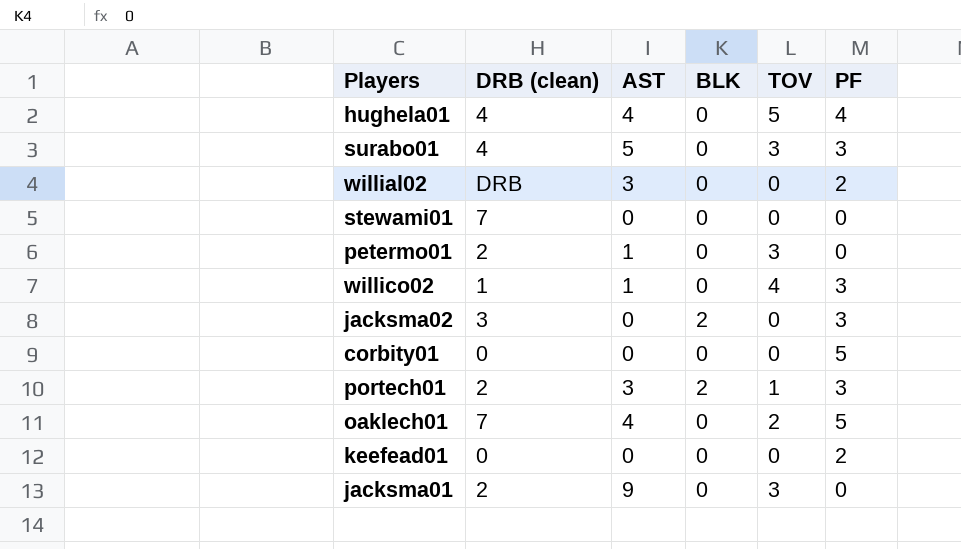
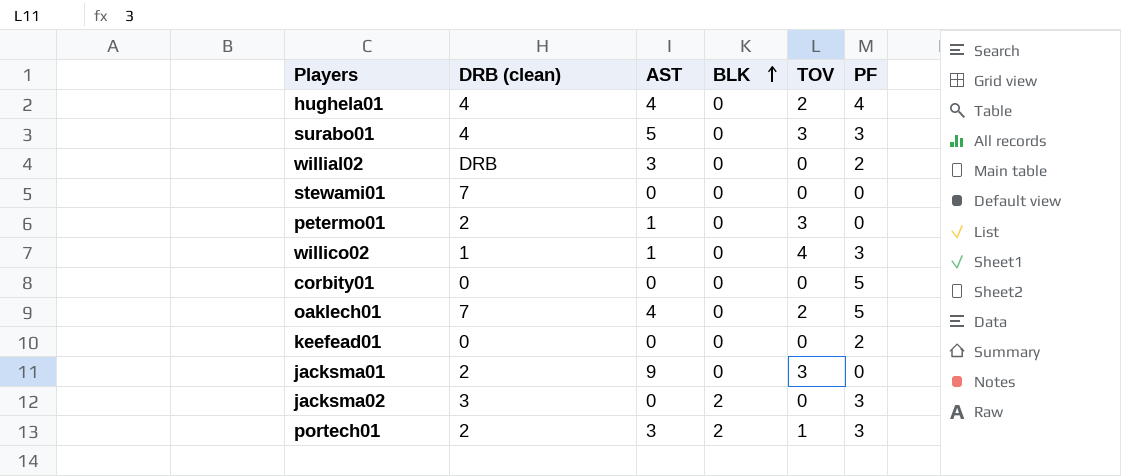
row order: none -> BLK ascending
hughela01 | TOV: 5 -> 2

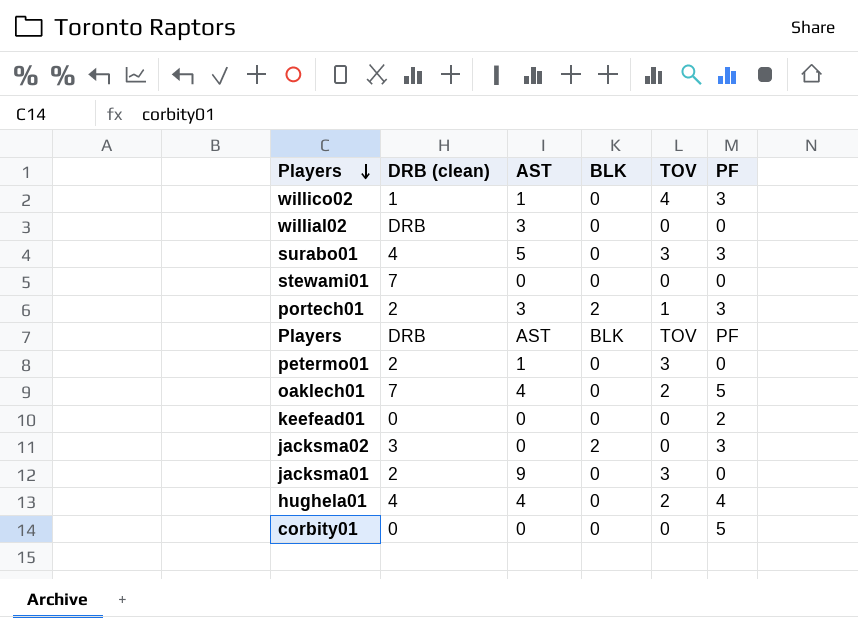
row order: BLK ascending -> Players descending
willial02 | PF: 2 -> 0
row Players: none -> DRB | AST | BLK | TOV | PF

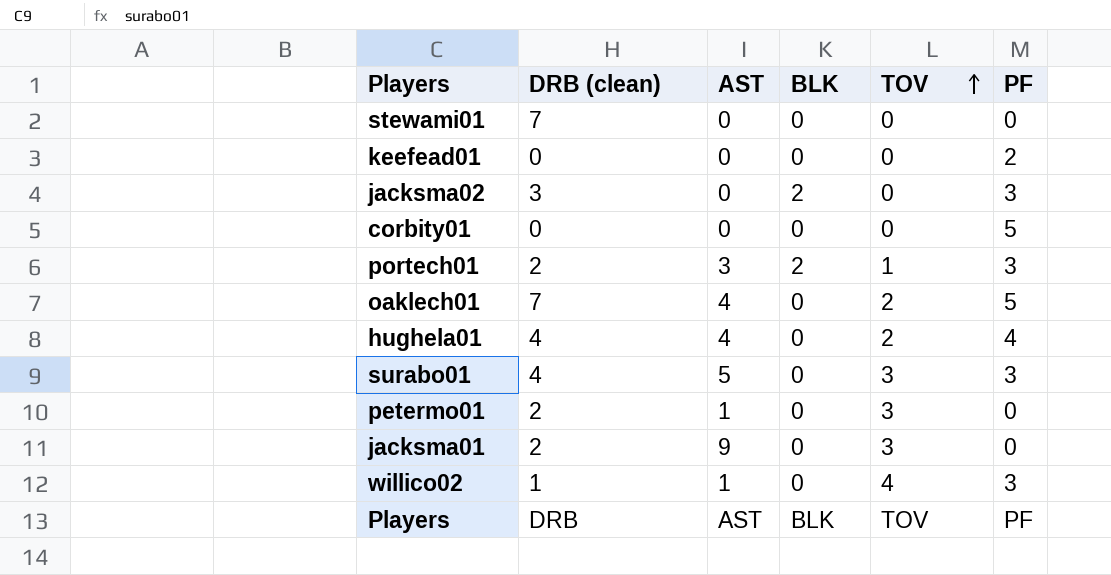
row order: Players descending -> TOV ascending
row willial02: DRB | 3 | 0 | 0 | 0 -> none

